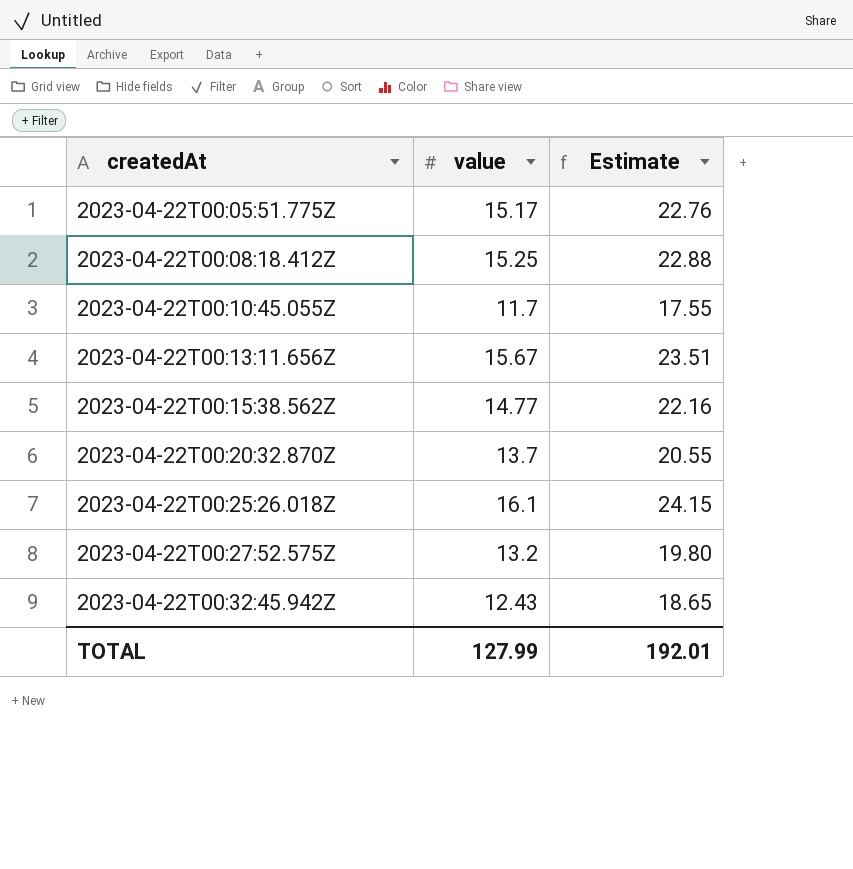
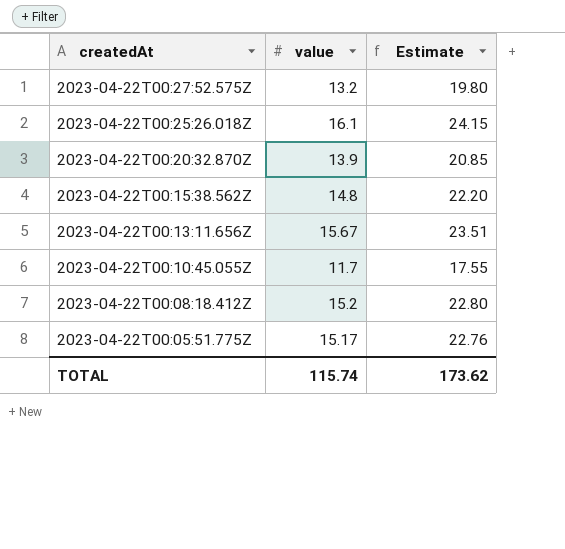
row order: createdAt ascending -> createdAt descending
row 2023-04-22T00:32:45.942Z: 12.43 | 18.65 -> none
2023-04-22T00:20:32.870Z | value: 13.7 -> 13.9
2023-04-22T00:20:32.870Z | Estimate: 20.55 -> 20.85
2023-04-22T00:15:38.562Z | value: 14.77 -> 14.8
2023-04-22T00:15:38.562Z | Estimate: 22.16 -> 22.20
2023-04-22T00:08:18.412Z | value: 15.25 -> 15.2
2023-04-22T00:08:18.412Z | Estimate: 22.88 -> 22.80
TOTAL | value: 127.99 -> 115.74
TOTAL | Estimate: 192.01 -> 173.62

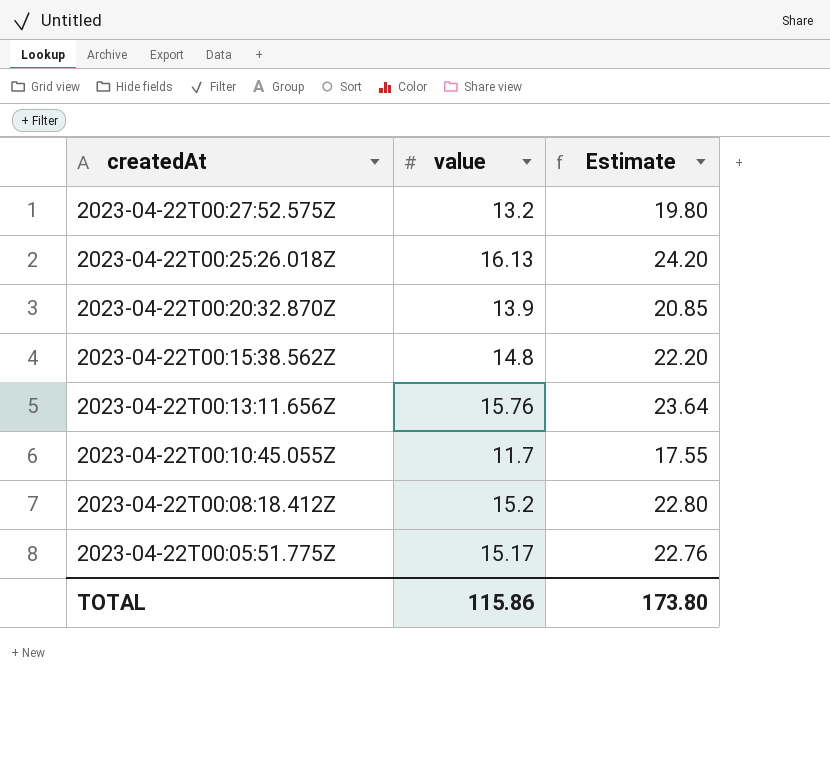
2023-04-22T00:25:26.018Z | value: 16.1 -> 16.13
2023-04-22T00:25:26.018Z | Estimate: 24.15 -> 24.20
2023-04-22T00:13:11.656Z | value: 15.67 -> 15.76
2023-04-22T00:13:11.656Z | Estimate: 23.51 -> 23.64
TOTAL | value: 115.74 -> 115.86
TOTAL | Estimate: 173.62 -> 173.80

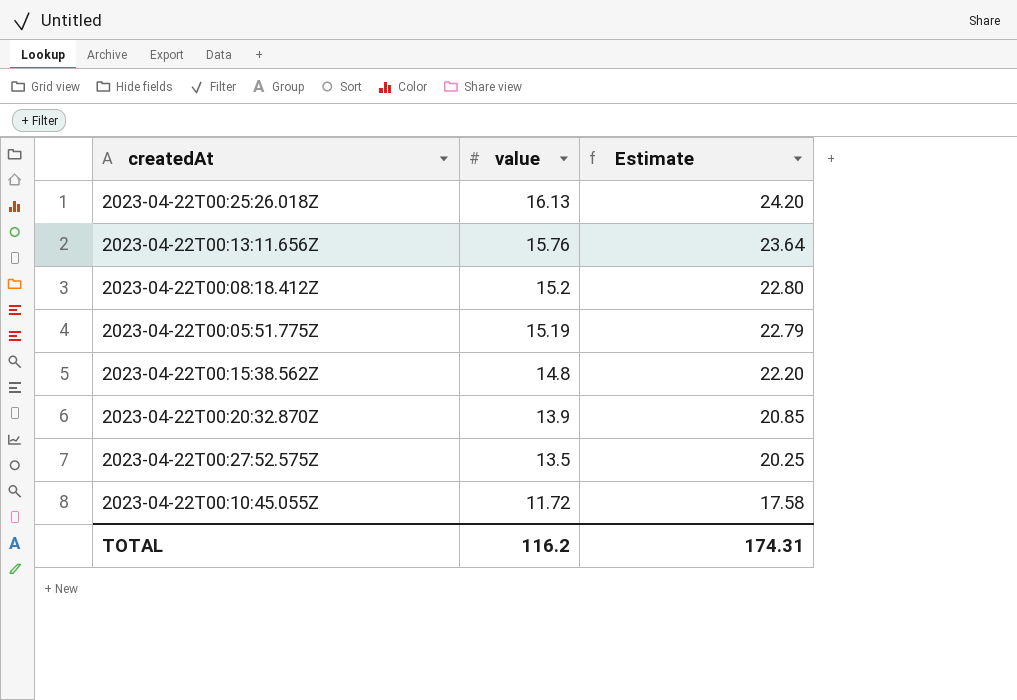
row order: createdAt descending -> value descending
2023-04-22T00:05:51.775Z | value: 15.17 -> 15.19
2023-04-22T00:05:51.775Z | Estimate: 22.76 -> 22.79
2023-04-22T00:27:52.575Z | value: 13.2 -> 13.5
2023-04-22T00:27:52.575Z | Estimate: 19.80 -> 20.25
2023-04-22T00:10:45.055Z | value: 11.7 -> 11.72
2023-04-22T00:10:45.055Z | Estimate: 17.55 -> 17.58
TOTAL | value: 115.86 -> 116.2
TOTAL | Estimate: 173.80 -> 174.31

